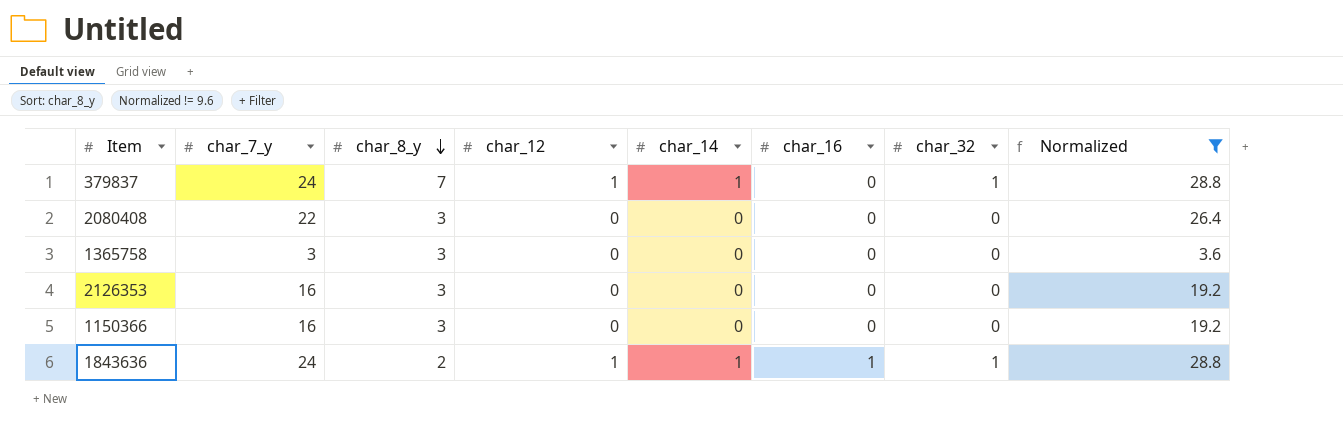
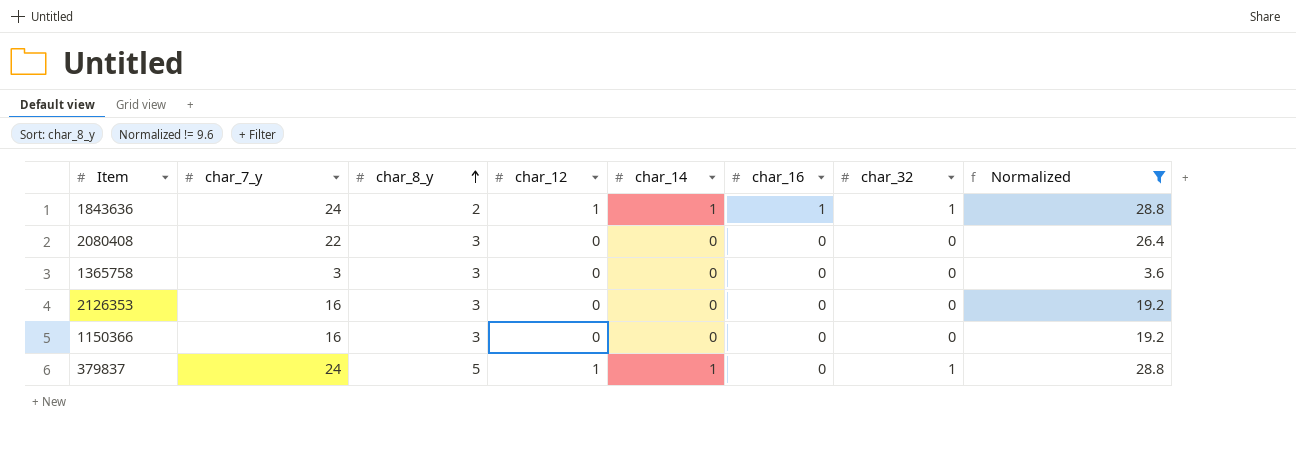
row order: char_8_y descending -> char_8_y ascending
379837 | char_8_y: 7 -> 5

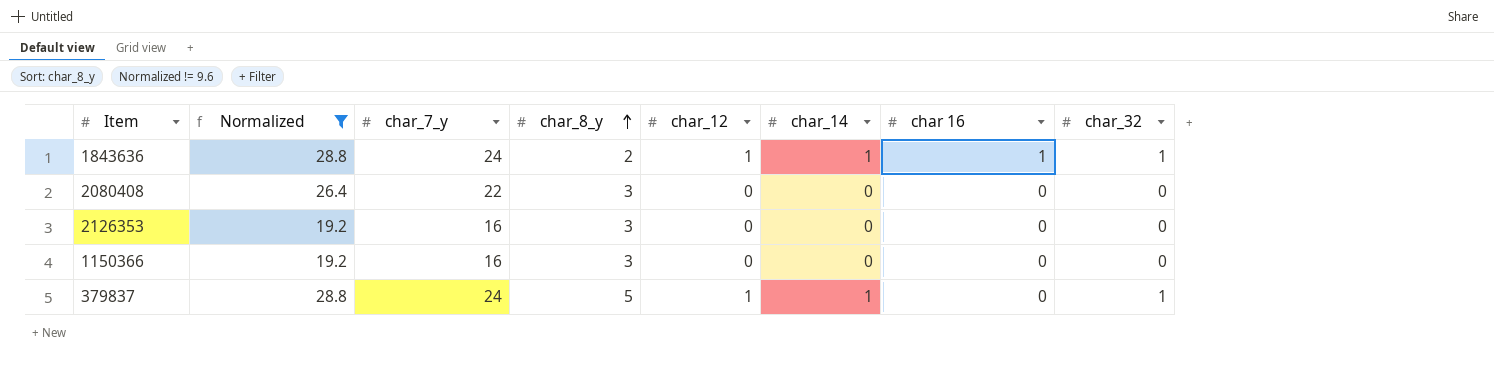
column Normalized | position: 8 -> 2
column name: char_16 -> char 16
row 1365758: 3 | 3 | 0 | 0 | 0 | 0 | 3.6 -> none

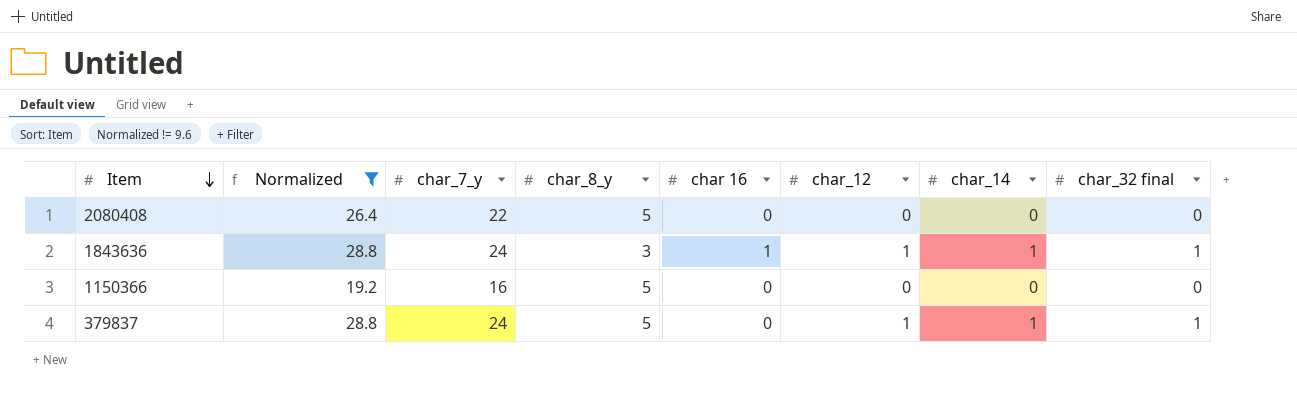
row order: char_8_y ascending -> Item descending
column char 16 | position: 7 -> 5
column name: char_32 -> char_32 final
row 2126353: 19.2 | 16 | 3 | 0 | 0 | 0 | 0 -> none
2080408 | char_8_y: 3 -> 5
1843636 | char_8_y: 2 -> 3
1150366 | char_8_y: 3 -> 5

